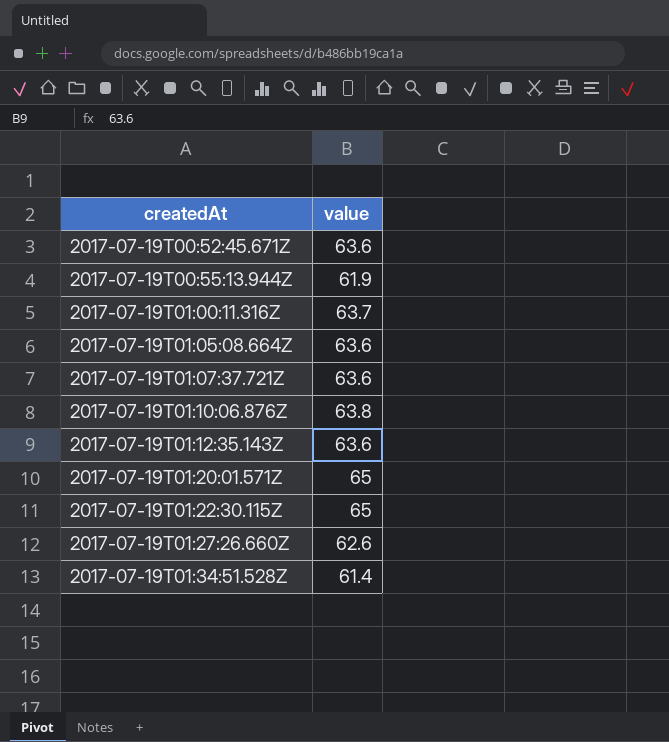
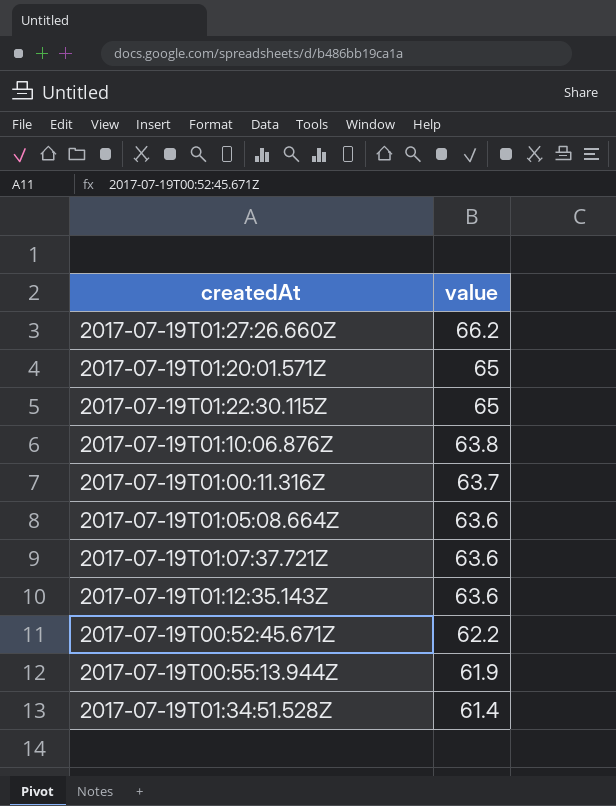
row order: createdAt ascending -> value descending
2017-07-19T01:27:26.660Z | value: 62.6 -> 66.2
2017-07-19T00:52:45.671Z | value: 63.6 -> 62.2

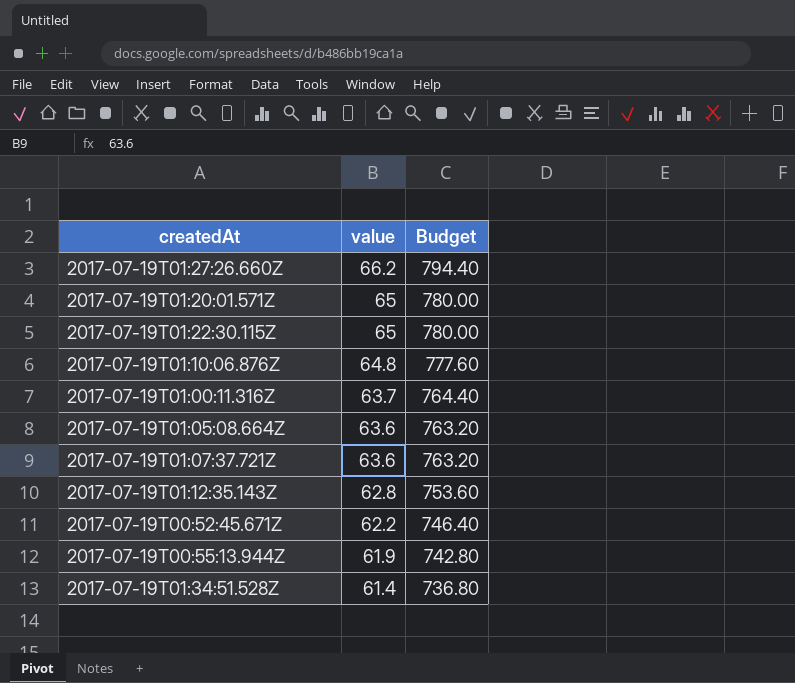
column Budget | formula: none -> [value] * 12
2017-07-19T01:10:06.876Z | value: 63.8 -> 64.8
2017-07-19T01:12:35.143Z | value: 63.6 -> 62.8

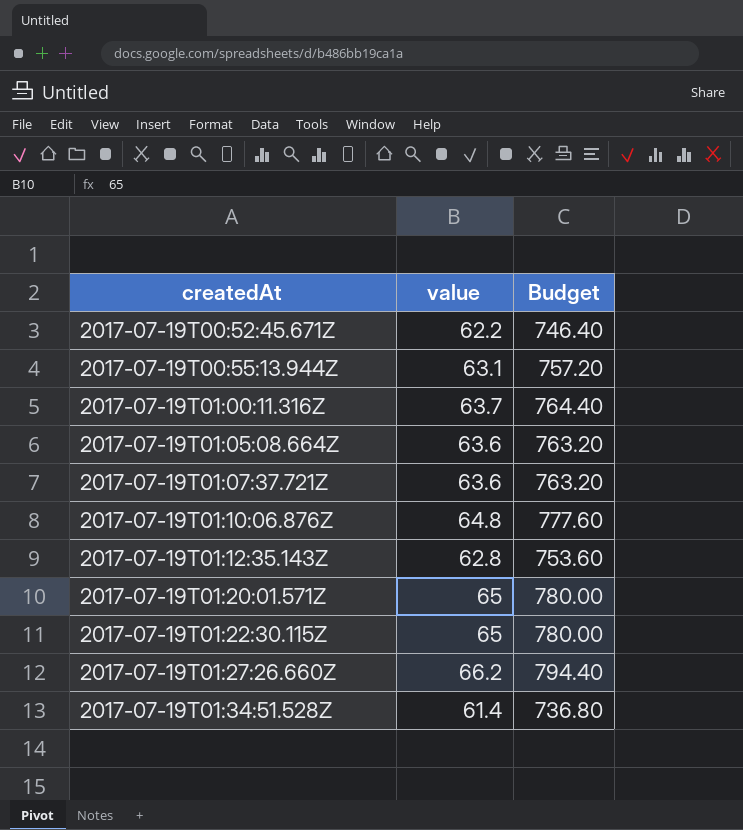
row order: value descending -> createdAt ascending
2017-07-19T00:55:13.944Z | value: 61.9 -> 63.1
2017-07-19T00:55:13.944Z | Budget: 742.80 -> 757.20

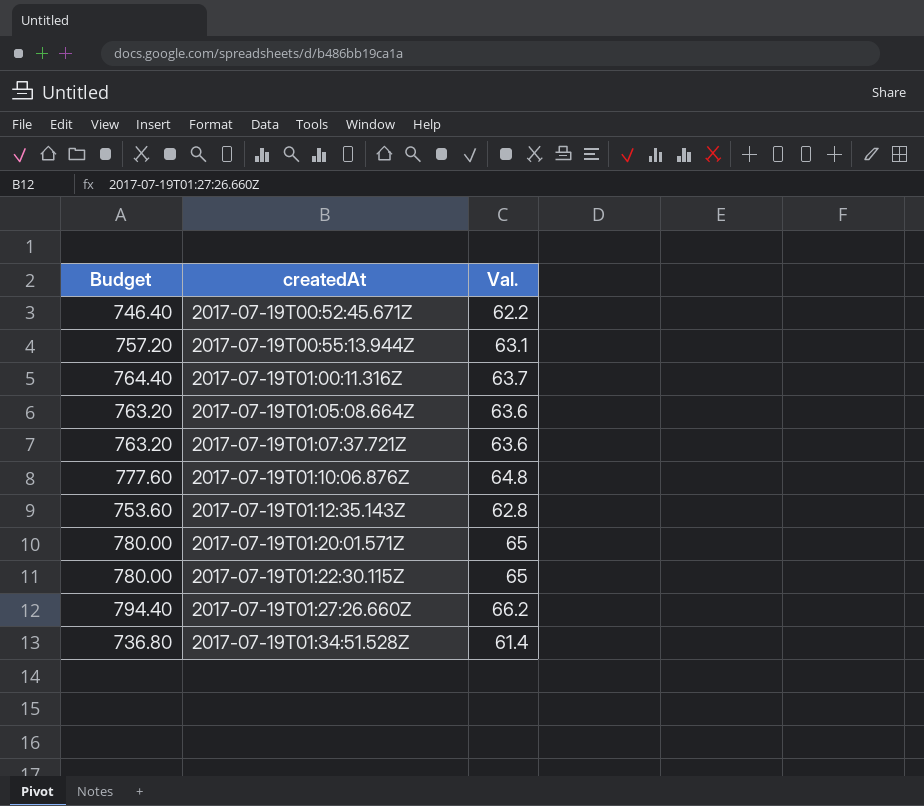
column Budget | position: 3 -> 1
column name: value -> Val.

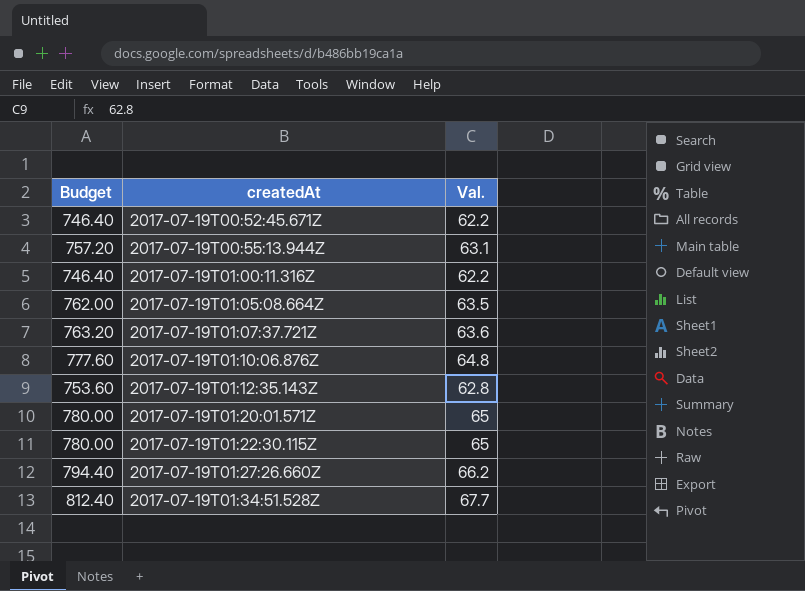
2017-07-19T01:00:11.316Z | Budget: 764.40 -> 746.40
2017-07-19T01:00:11.316Z | Val.: 63.7 -> 62.2
2017-07-19T01:05:08.664Z | Budget: 763.20 -> 762.00
2017-07-19T01:05:08.664Z | Val.: 63.6 -> 63.5
2017-07-19T01:34:51.528Z | Budget: 736.80 -> 812.40
2017-07-19T01:34:51.528Z | Val.: 61.4 -> 67.7

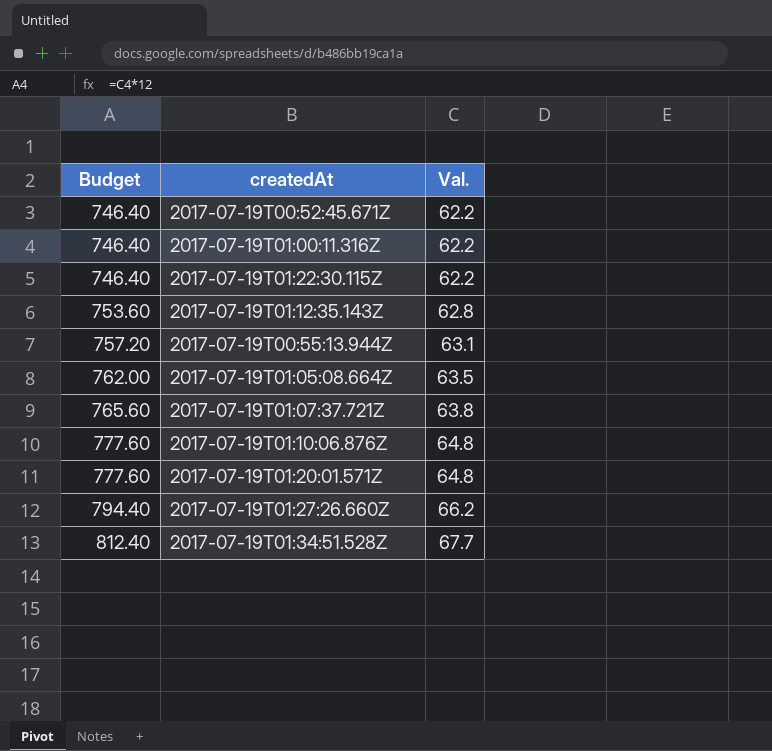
row order: createdAt ascending -> Budget ascending
2017-07-19T01:22:30.115Z | Budget: 780.00 -> 746.40
2017-07-19T01:22:30.115Z | Val.: 65 -> 62.2
2017-07-19T01:07:37.721Z | Budget: 763.20 -> 765.60
2017-07-19T01:07:37.721Z | Val.: 63.6 -> 63.8
2017-07-19T01:20:01.571Z | Budget: 780.00 -> 777.60
2017-07-19T01:20:01.571Z | Val.: 65 -> 64.8

